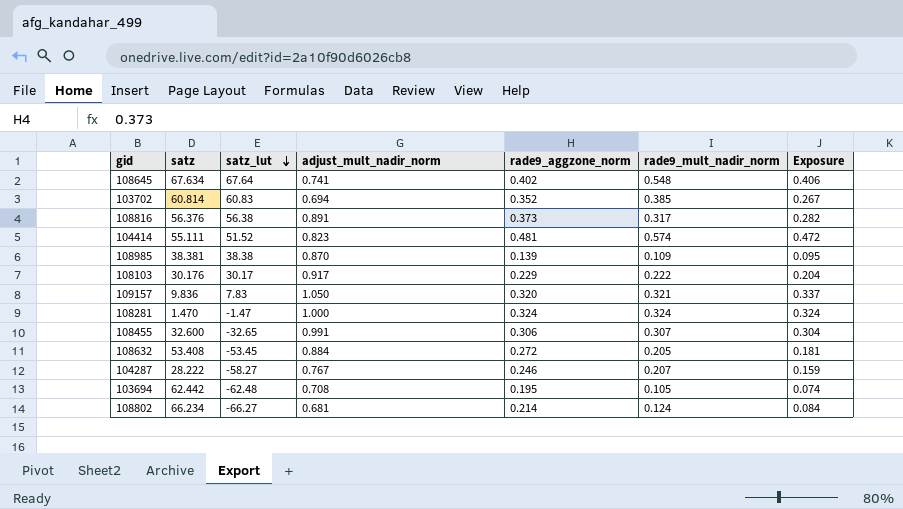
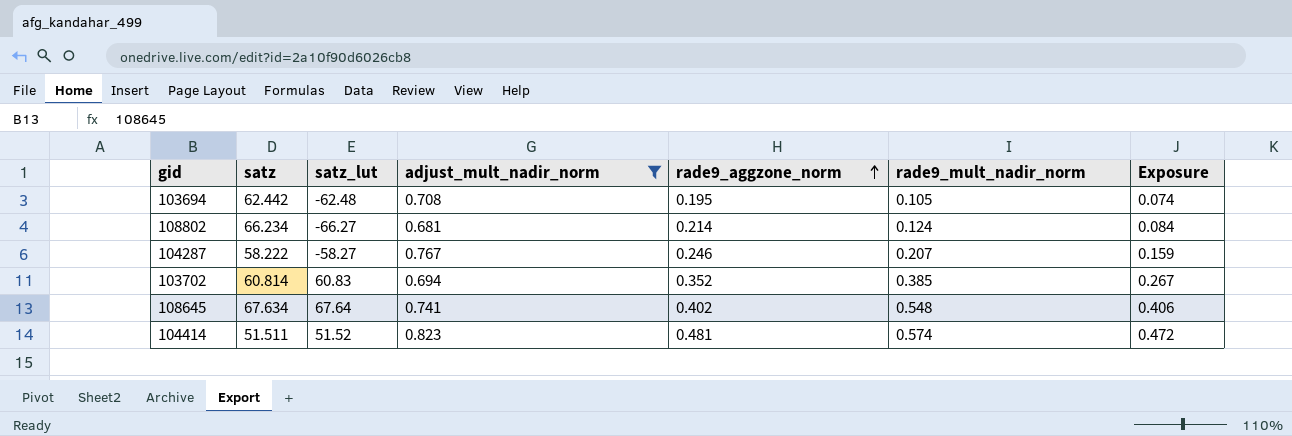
filter: none -> adjust_mult_nadir_norm <= 0.823
row order: satz_lut descending -> rade9_aggzone_norm ascending
104287 | satz: 28.222 -> 58.222
104414 | satz: 55.111 -> 51.511

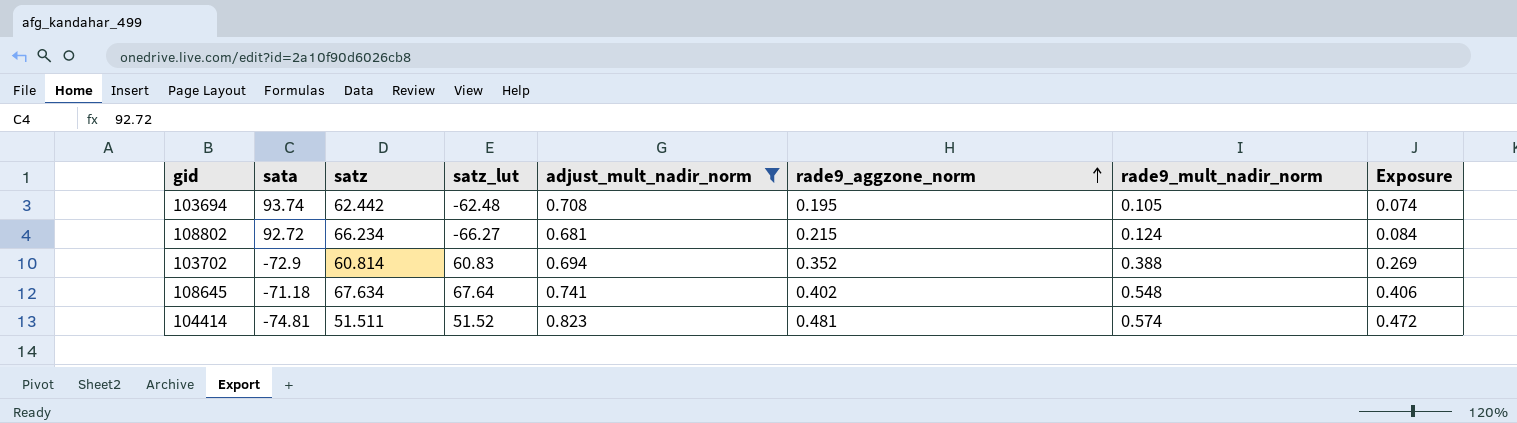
column sata | position: none -> 2
row 104287: 58.222 | -58.27 | 0.767 | 0.246 | 0.207 | 0.159 -> none
108802 | rade9_aggzone_norm: 0.214 -> 0.215
103702 | rade9_mult_nadir_norm: 0.385 -> 0.388
103702 | Exposure: 0.267 -> 0.269

